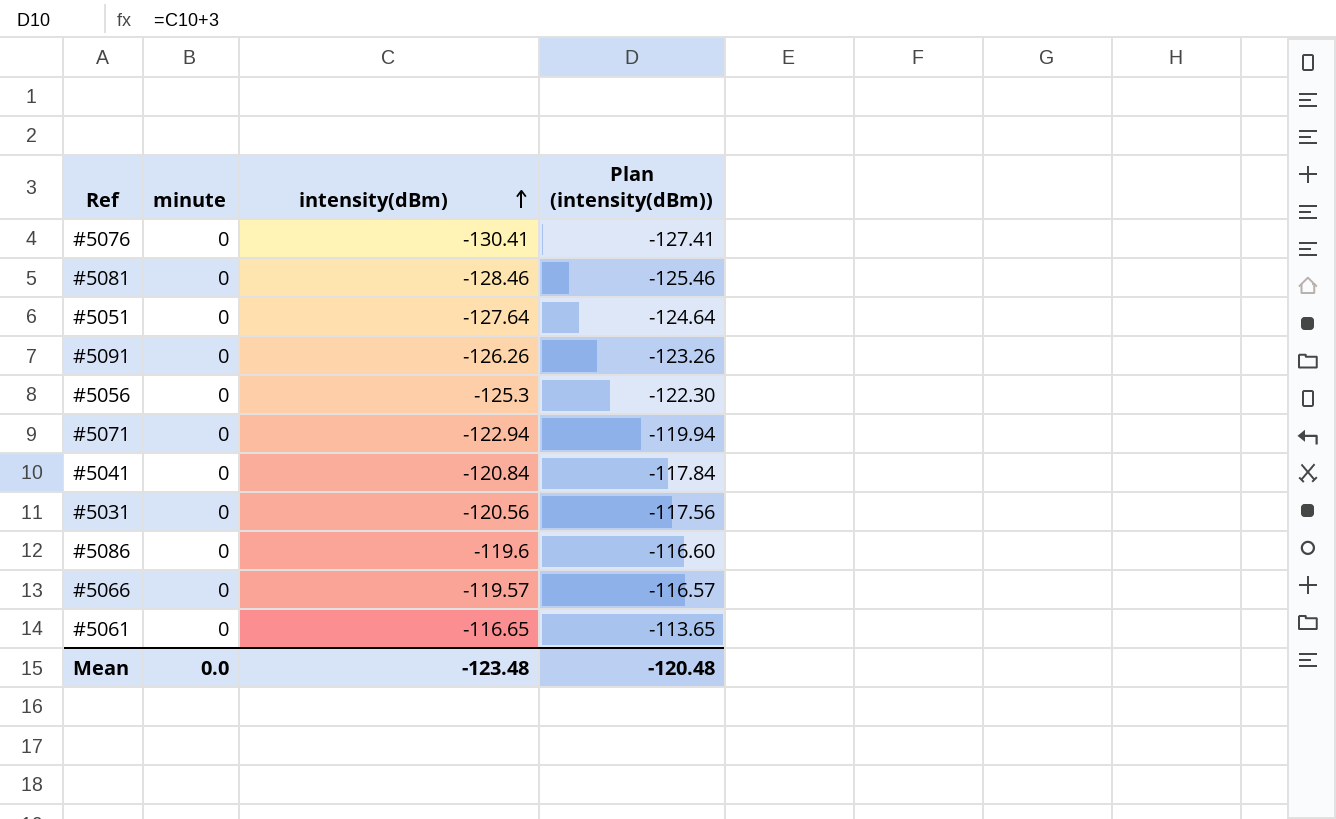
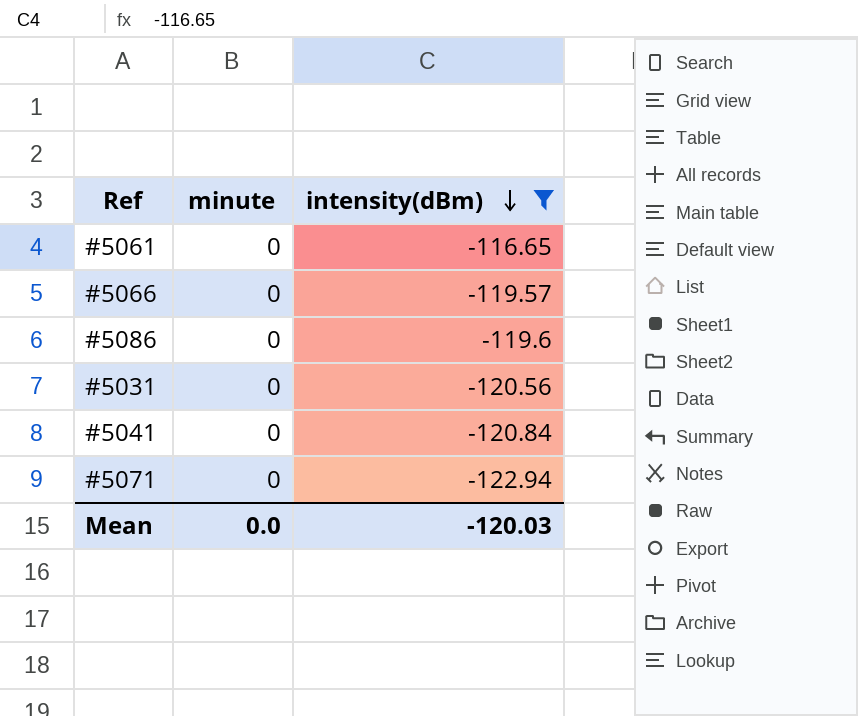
filter: none -> intensity(dBm) >= -122.94
row order: intensity(dBm) ascending -> intensity(dBm) descending
column Plan (intensity(dBm)) | formula: [intensity(dBm)] + 3 -> none
Mean | intensity(dBm): -123.48 -> -120.03

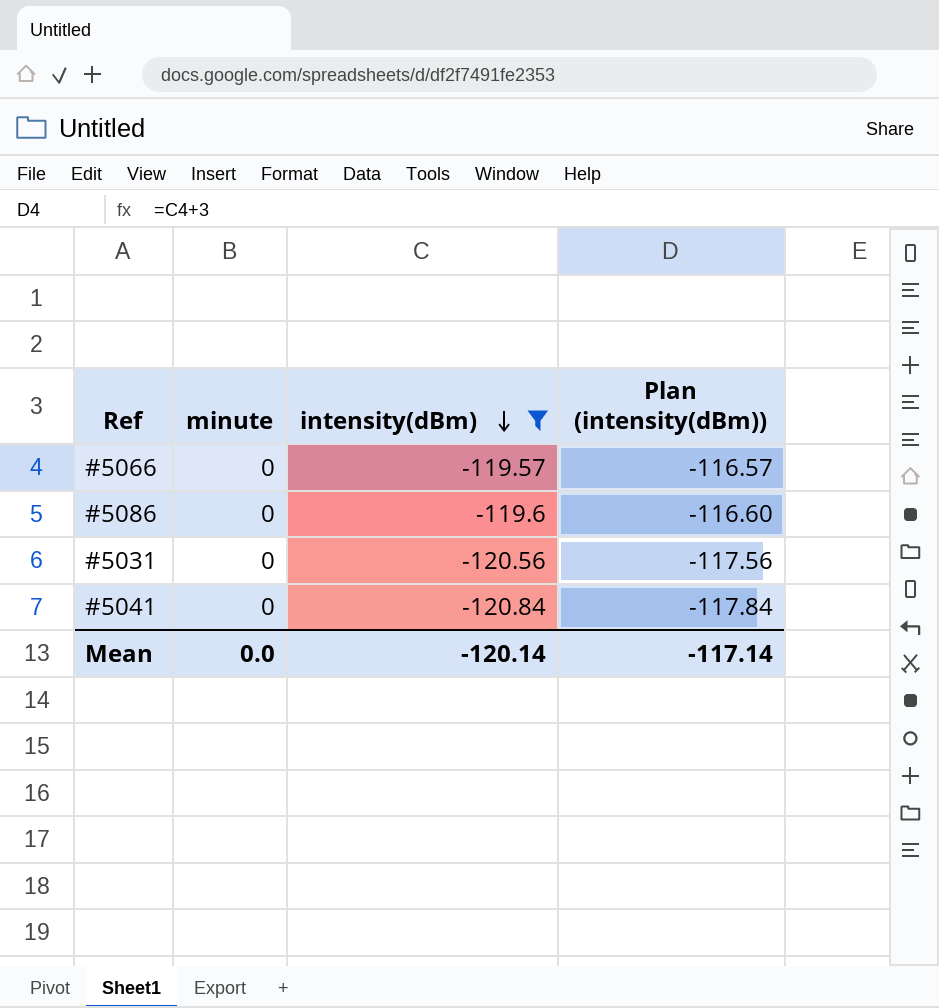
column Plan (intensity(dBm)) | formula: none -> [intensity(dBm)] + 3
row #5061: 0 | -116.65 -> none
row #5071: 0 | -122.94 -> none
Mean | intensity(dBm): -120.03 -> -120.14

